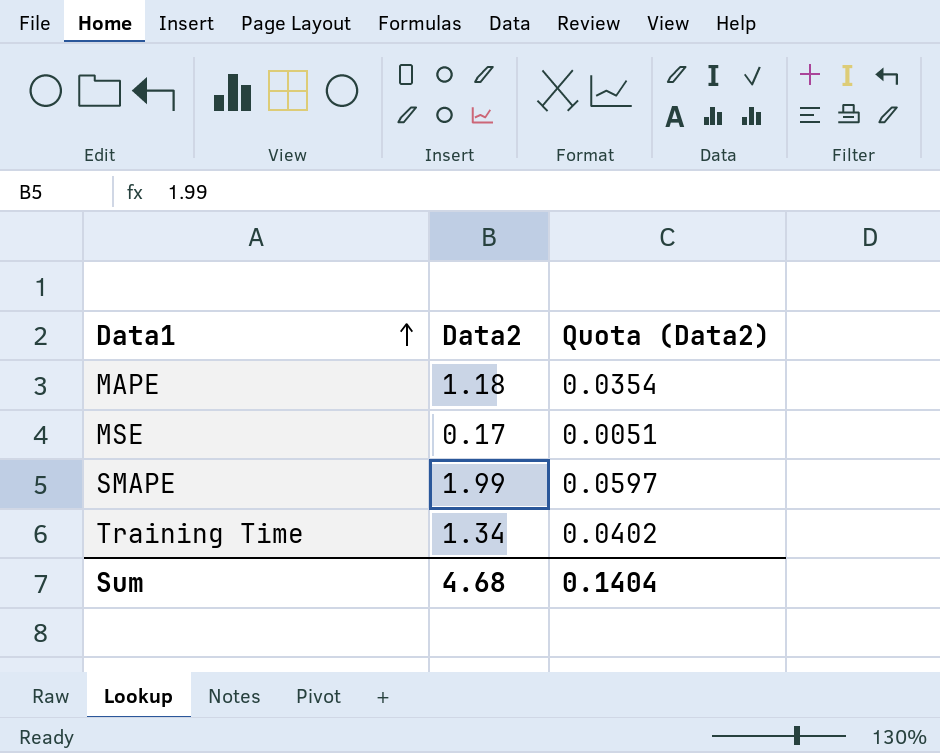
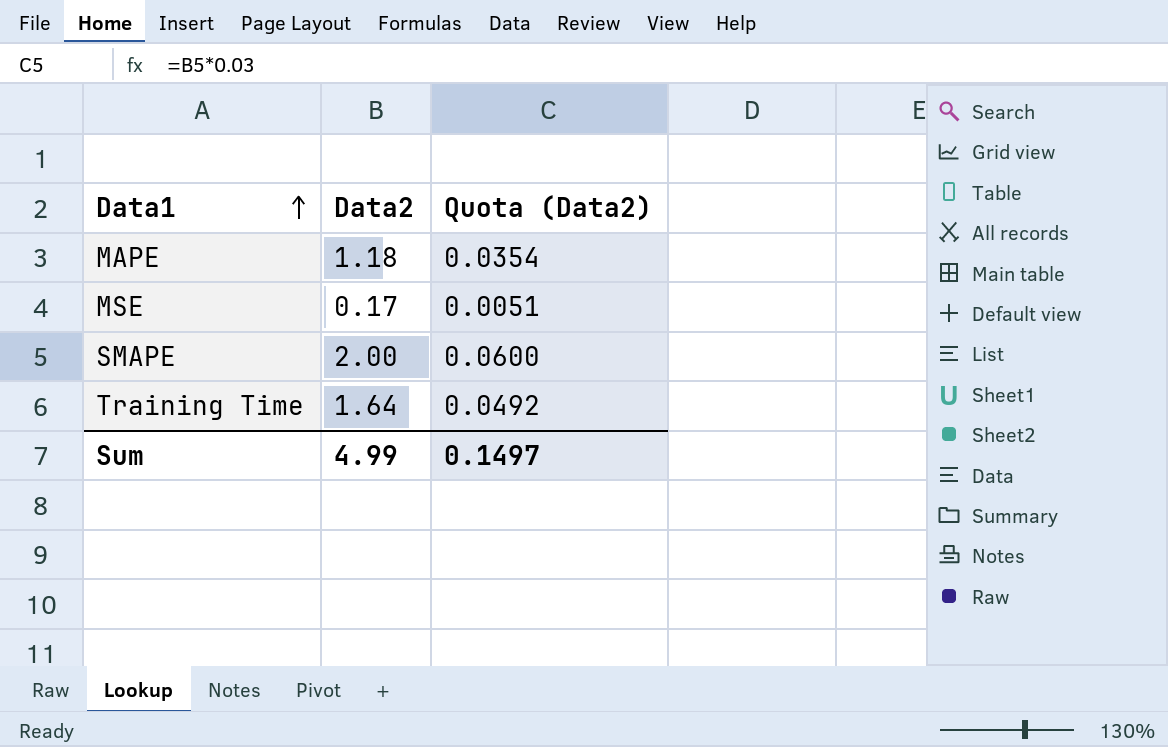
SMAPE | Data2: 1.99 -> 2.00
SMAPE | Quota (Data2): 0.0597 -> 0.0600
Training Time | Data2: 1.34 -> 1.64
Training Time | Quota (Data2): 0.0402 -> 0.0492
Sum | Data2: 4.68 -> 4.99
Sum | Quota (Data2): 0.1404 -> 0.1497

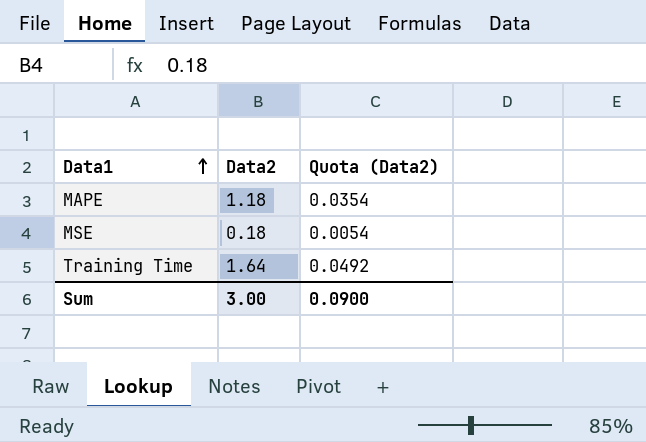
row SMAPE: 2.00 | 0.0600 -> none
MSE | Data2: 0.17 -> 0.18
MSE | Quota (Data2): 0.0051 -> 0.0054
Sum | Data2: 4.99 -> 3.00
Sum | Quota (Data2): 0.1497 -> 0.0900

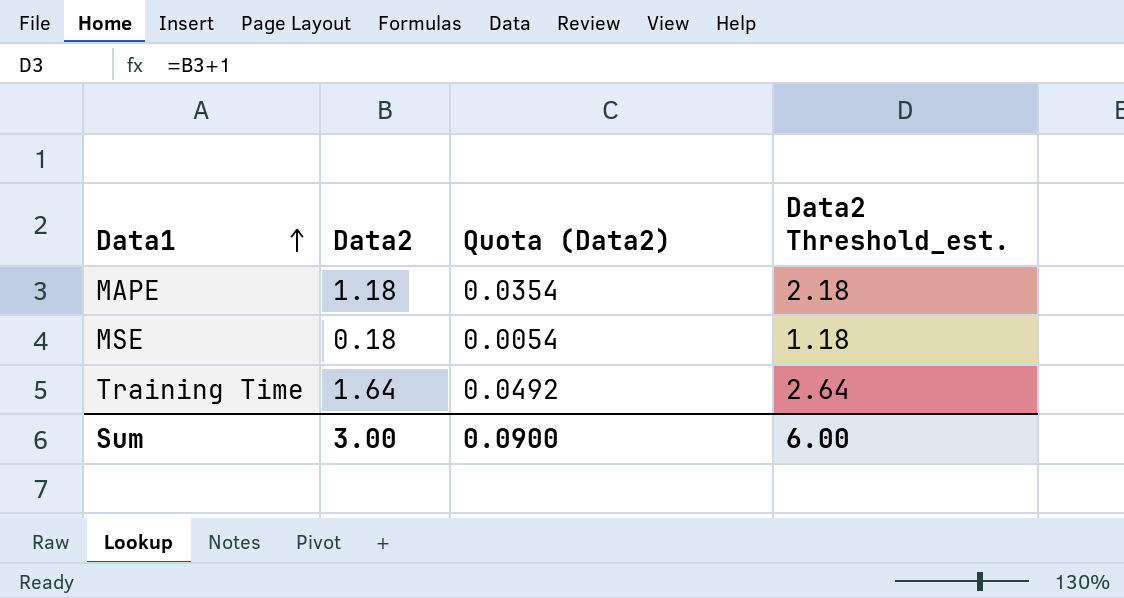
column Data2 Threshold_est. | formula: none -> [Data2] + 1

